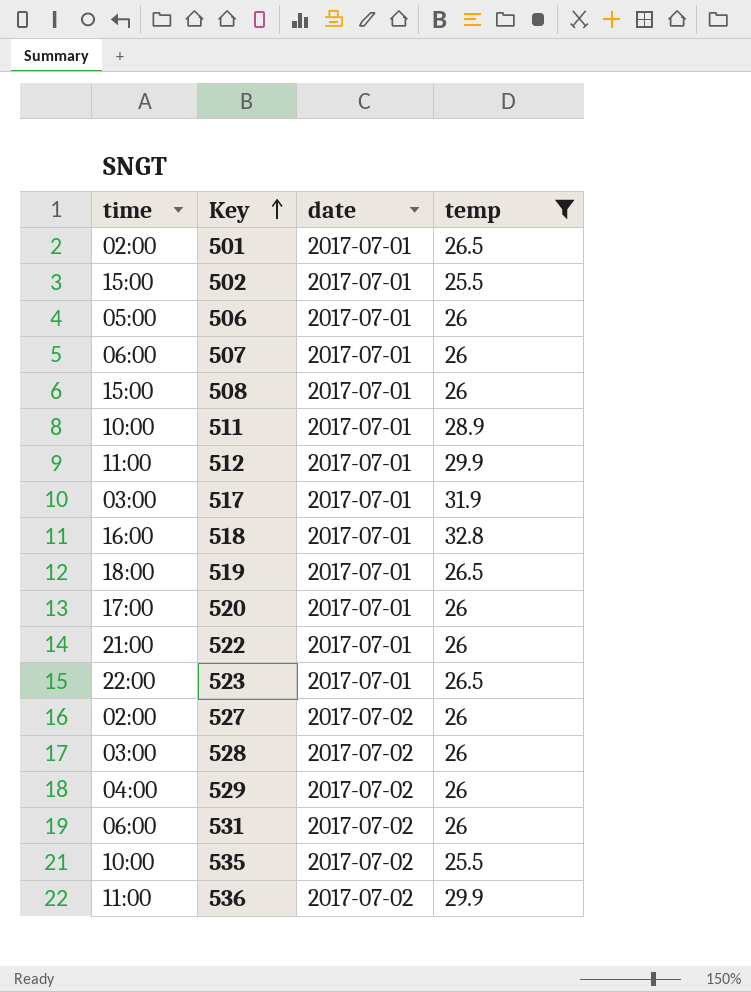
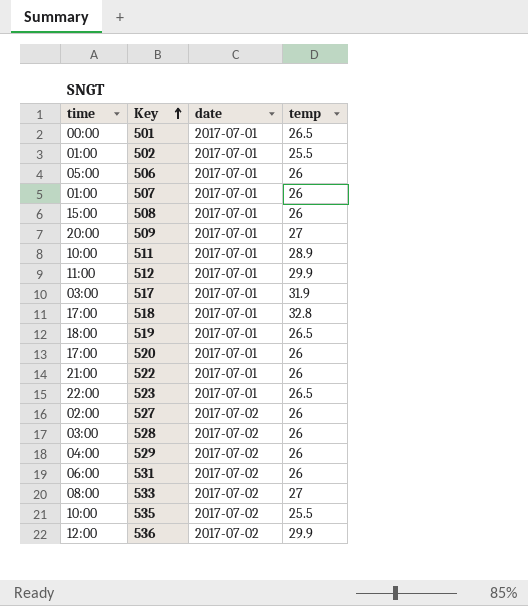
filter: temp != 27 -> none
501 | time: 02:00 -> 00:00
502 | time: 15:00 -> 01:00
507 | time: 06:00 -> 01:00
518 | time: 16:00 -> 17:00
536 | time: 11:00 -> 12:00

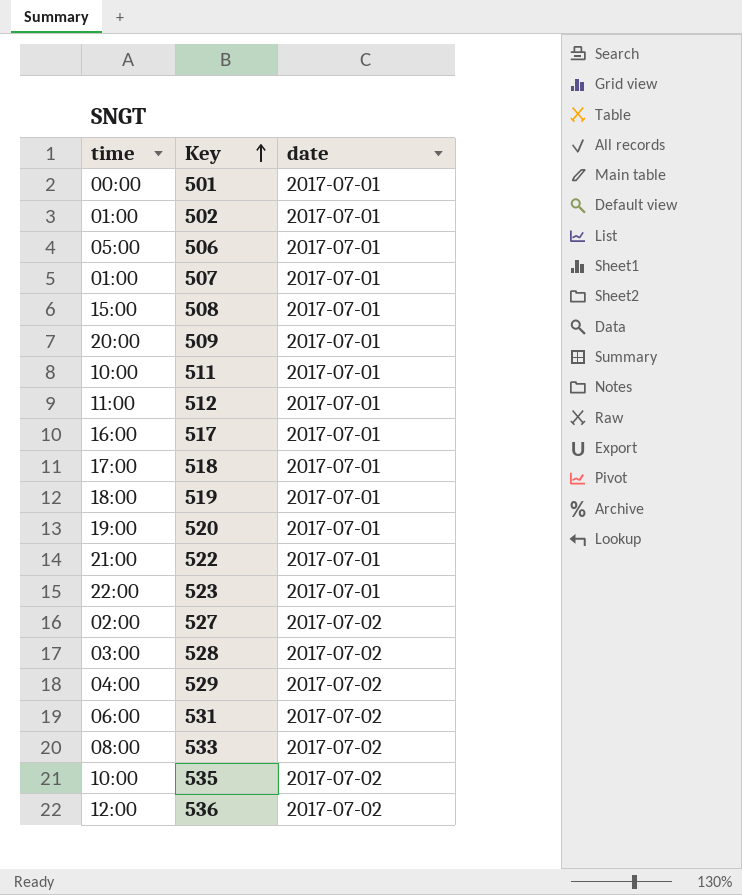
column temp | position: 4 -> none
517 | time: 03:00 -> 16:00
520 | time: 17:00 -> 19:00

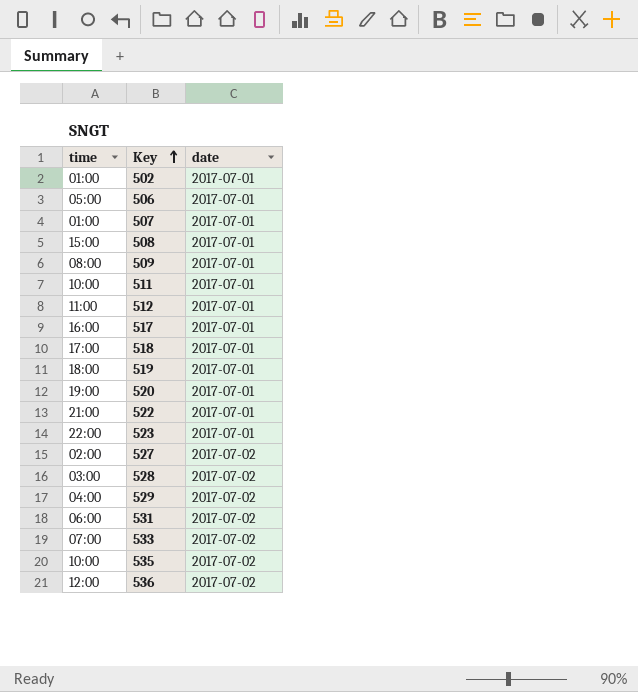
row 501: 00:00 | 2017-07-01 -> none
509 | time: 20:00 -> 08:00
533 | time: 08:00 -> 07:00

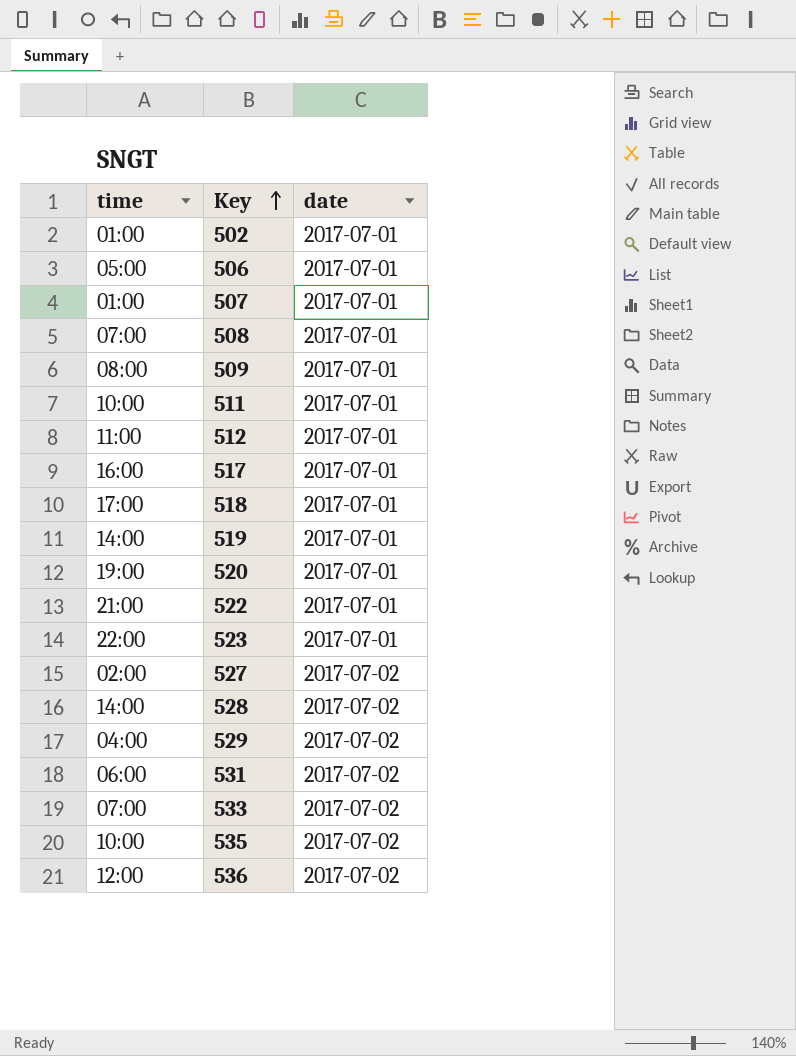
508 | time: 15:00 -> 07:00
519 | time: 18:00 -> 14:00
528 | time: 03:00 -> 14:00

